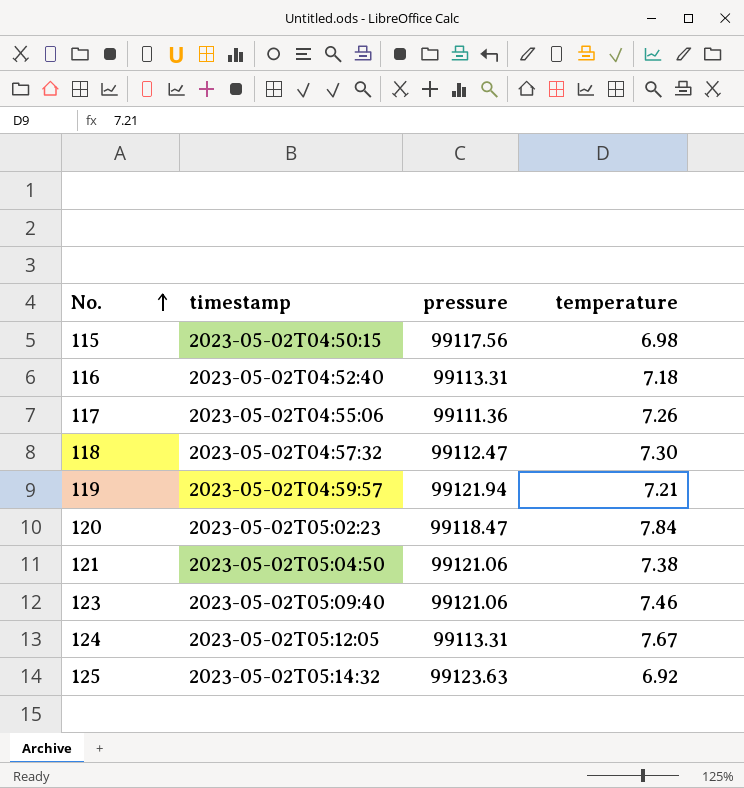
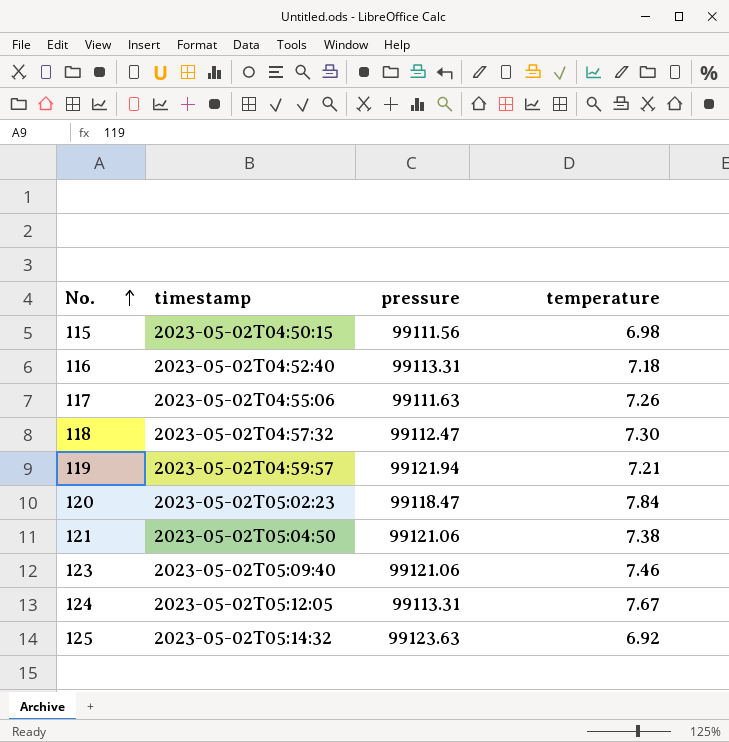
115 | pressure: 99117.56 -> 99111.56
117 | pressure: 99111.36 -> 99111.63

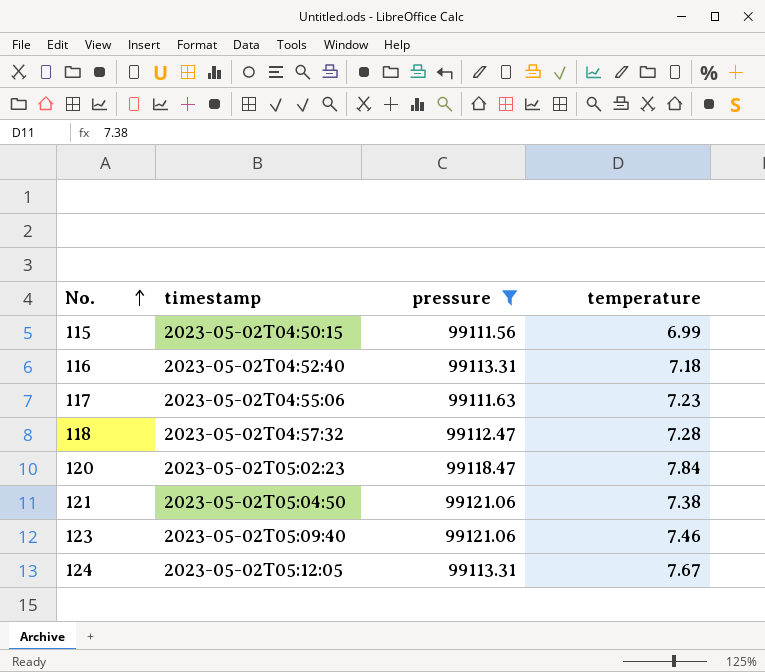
filter: none -> pressure <= 99121.06
115 | temperature: 6.98 -> 6.99
117 | temperature: 7.26 -> 7.23
118 | temperature: 7.30 -> 7.28

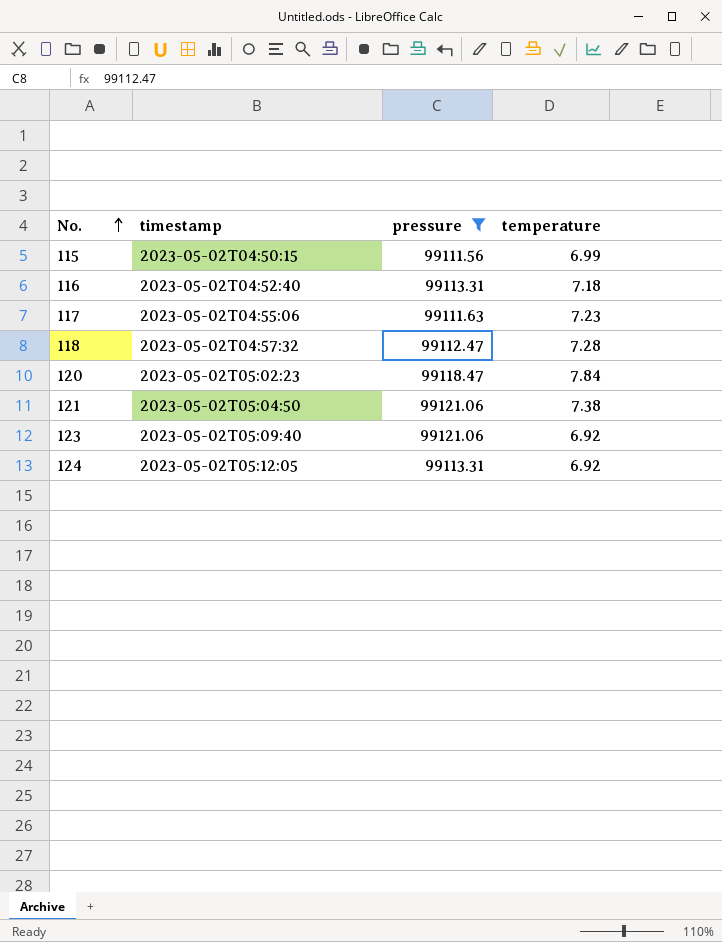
123 | temperature: 7.46 -> 6.92
124 | temperature: 7.67 -> 6.92

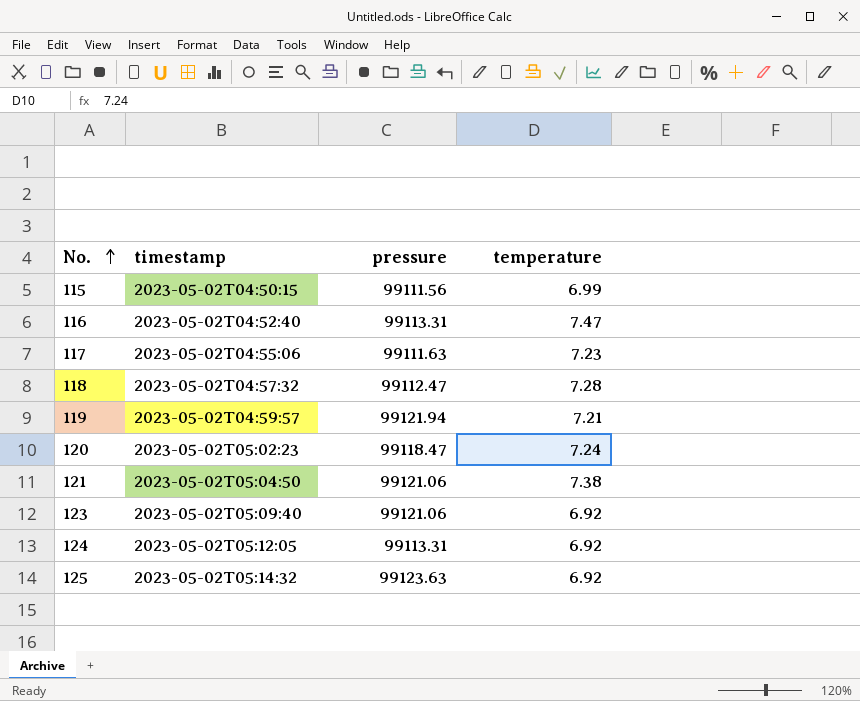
filter: pressure <= 99121.06 -> none
116 | temperature: 7.18 -> 7.47
120 | temperature: 7.84 -> 7.24

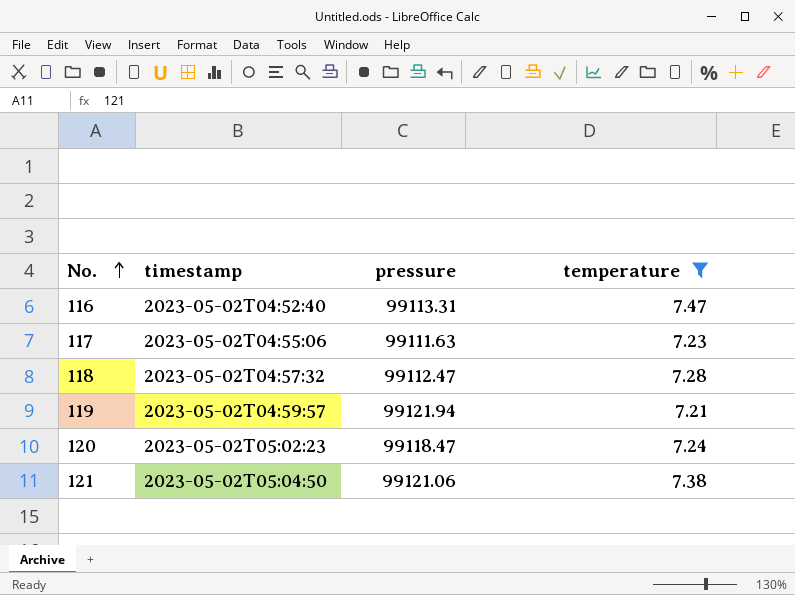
filter: none -> temperature >= 7.21

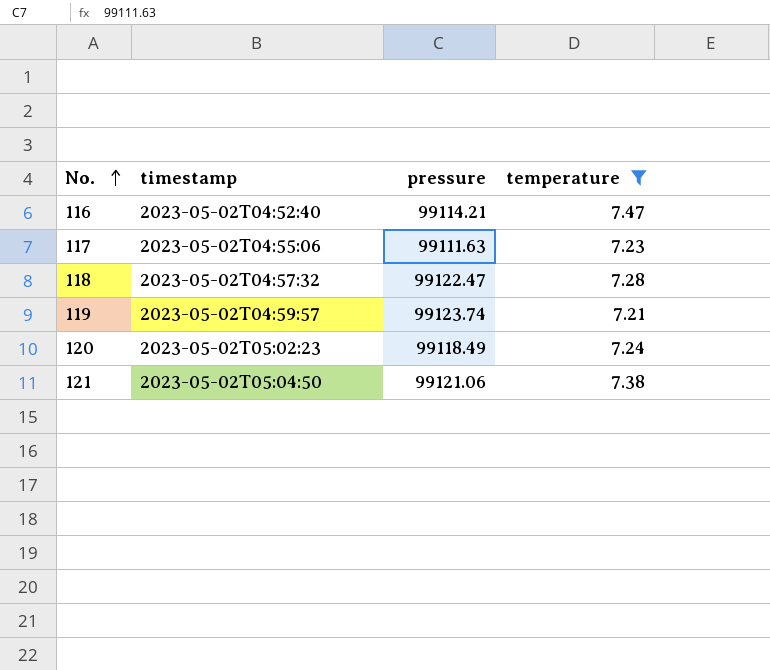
116 | pressure: 99113.31 -> 99114.21
118 | pressure: 99112.47 -> 99122.47
119 | pressure: 99121.94 -> 99123.74
120 | pressure: 99118.47 -> 99118.49

